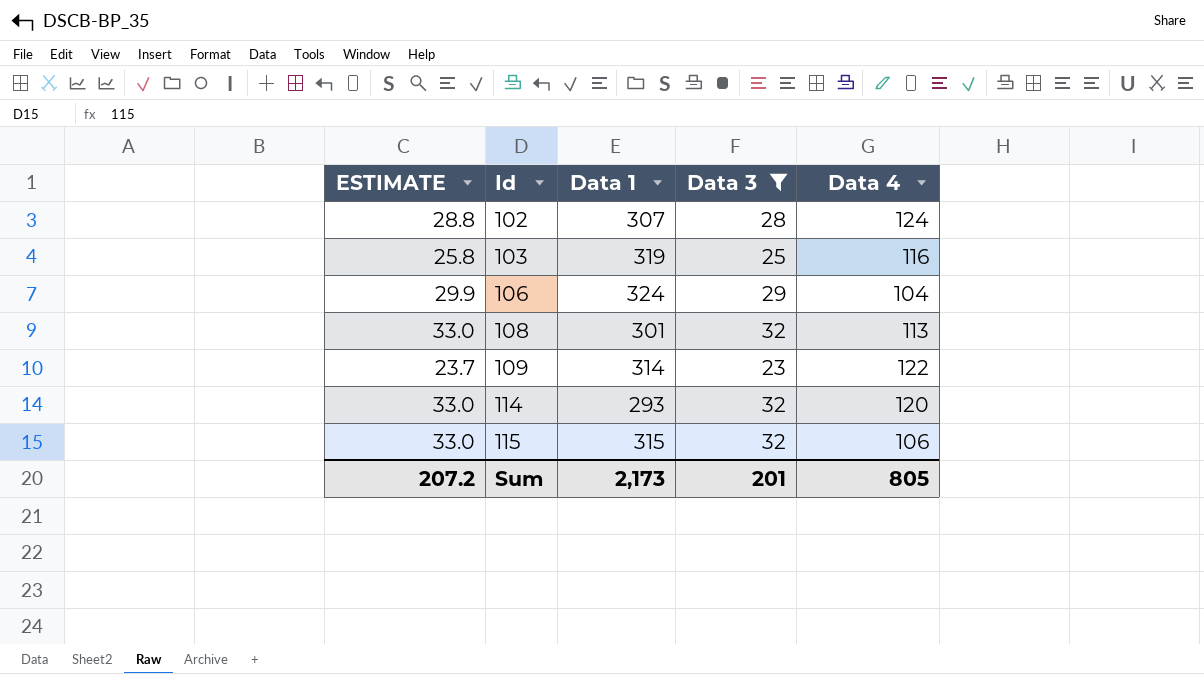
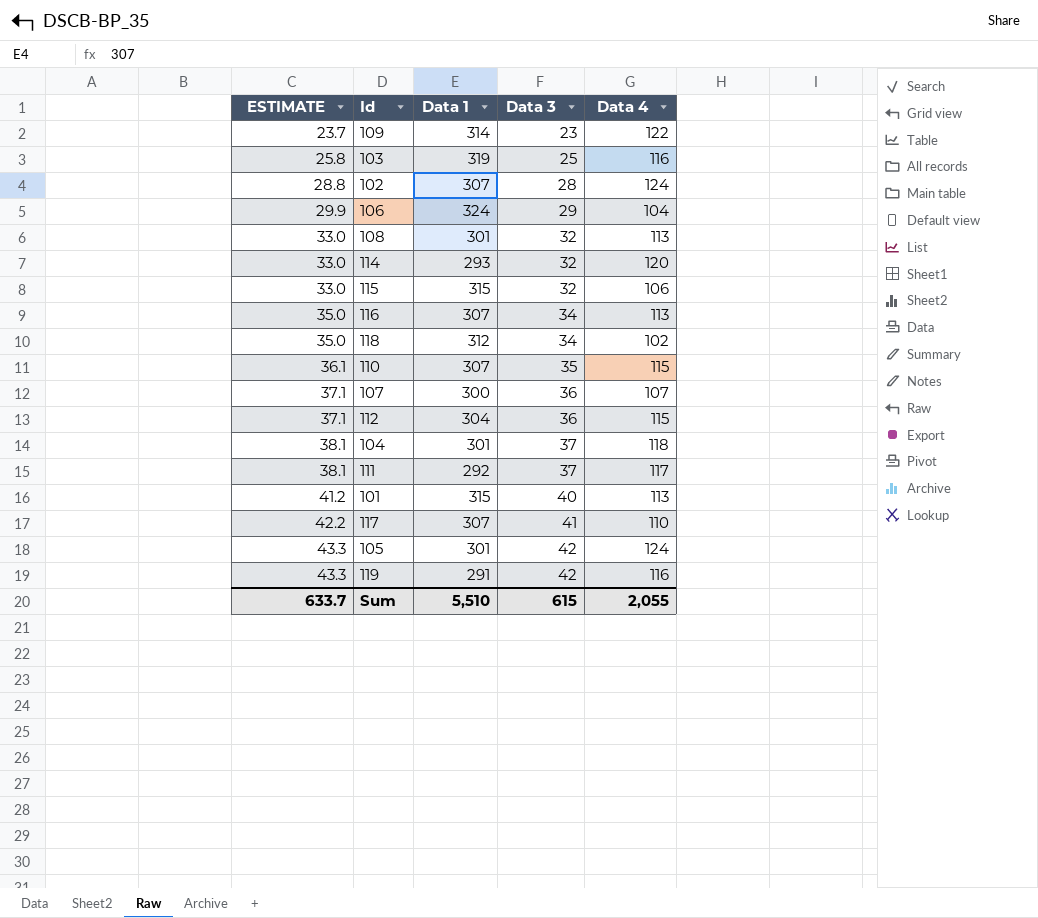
filter: Data 3 <= 32 -> none
row order: Id ascending -> ESTIMATE ascending
Sum | ESTIMATE: 207.2 -> 633.7
Sum | Data 1: 2,173 -> 5,510
Sum | Data 3: 201 -> 615
Sum | Data 4: 805 -> 2,055

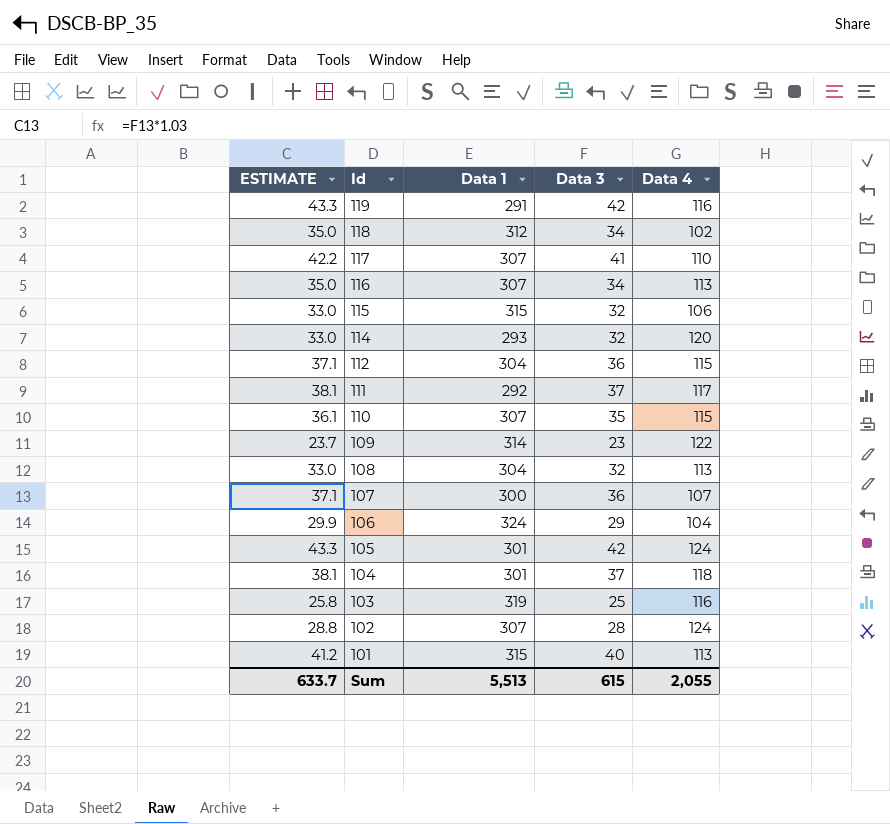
row order: ESTIMATE ascending -> Id descending
108 | Data 1: 301 -> 304
Sum | Data 1: 5,510 -> 5,513

